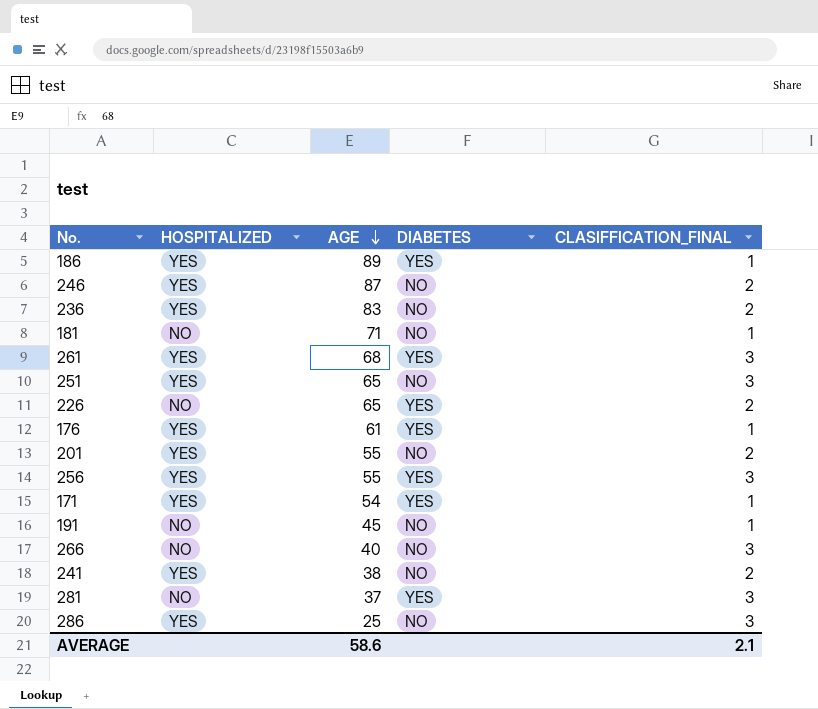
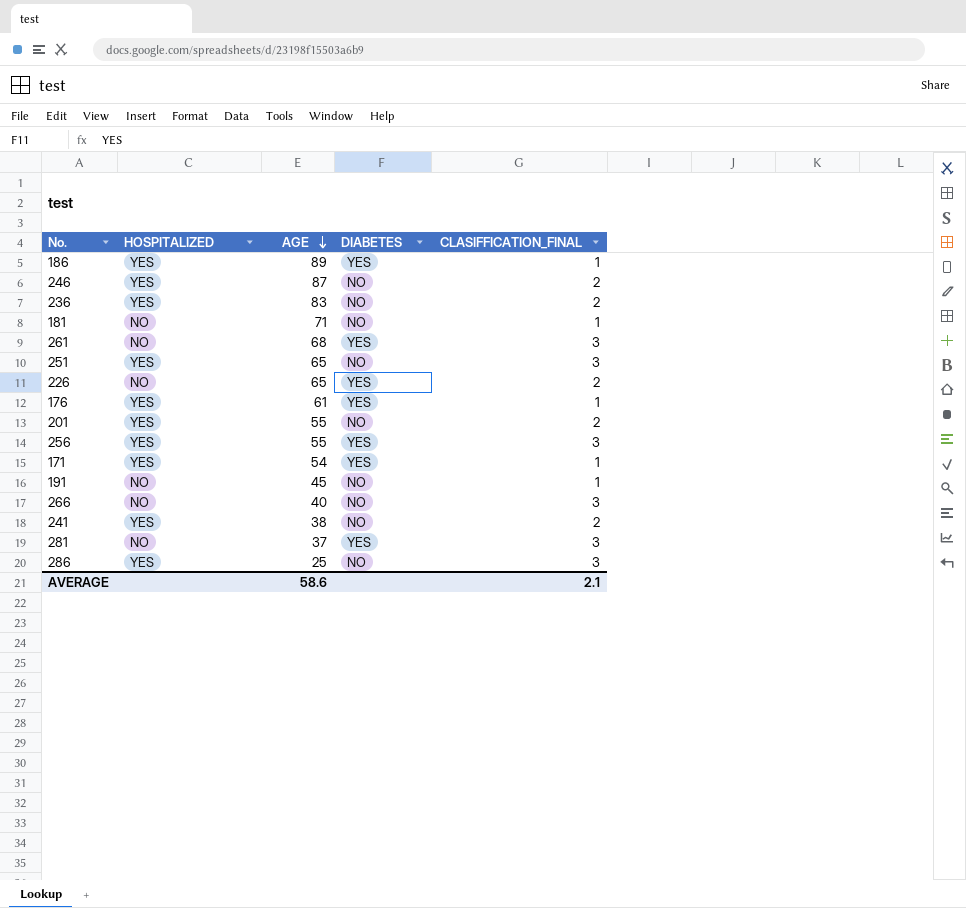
261 | HOSPITALIZED: YES -> NO

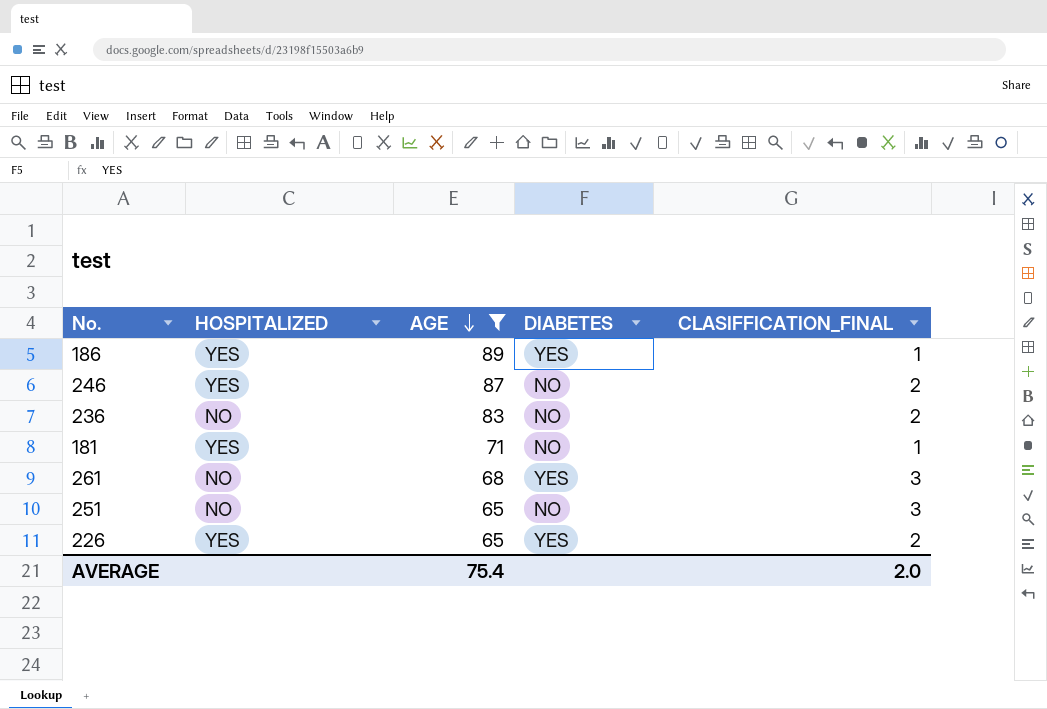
filter: none -> AGE >= 65
236 | HOSPITALIZED: YES -> NO
181 | HOSPITALIZED: NO -> YES
251 | HOSPITALIZED: YES -> NO
226 | HOSPITALIZED: NO -> YES
AVERAGE | AGE: 58.6 -> 75.4
AVERAGE | CLASIFFICATION_FINAL: 2.1 -> 2.0

